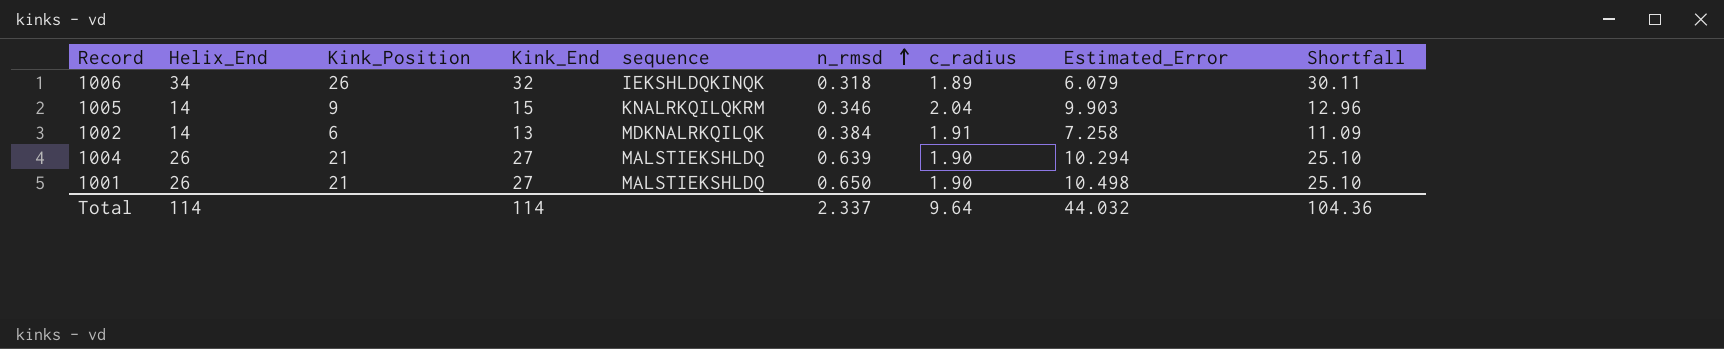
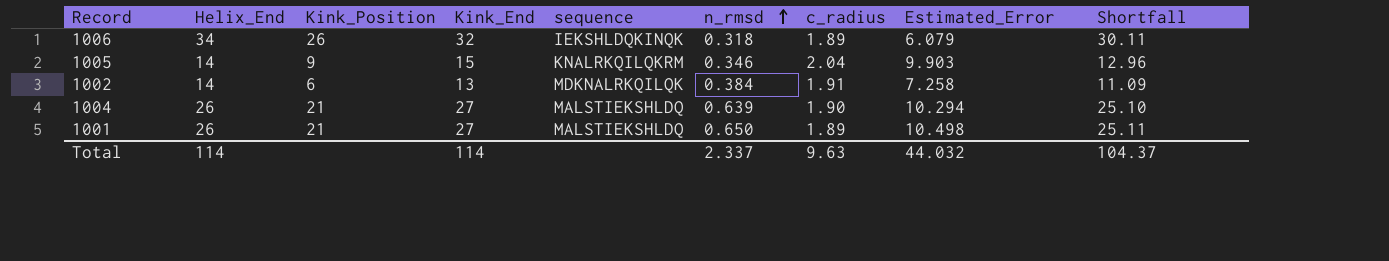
1001 | c_radius: 1.90 -> 1.89
1001 | Shortfall: 25.10 -> 25.11
Total | c_radius: 9.64 -> 9.63
Total | Shortfall: 104.36 -> 104.37

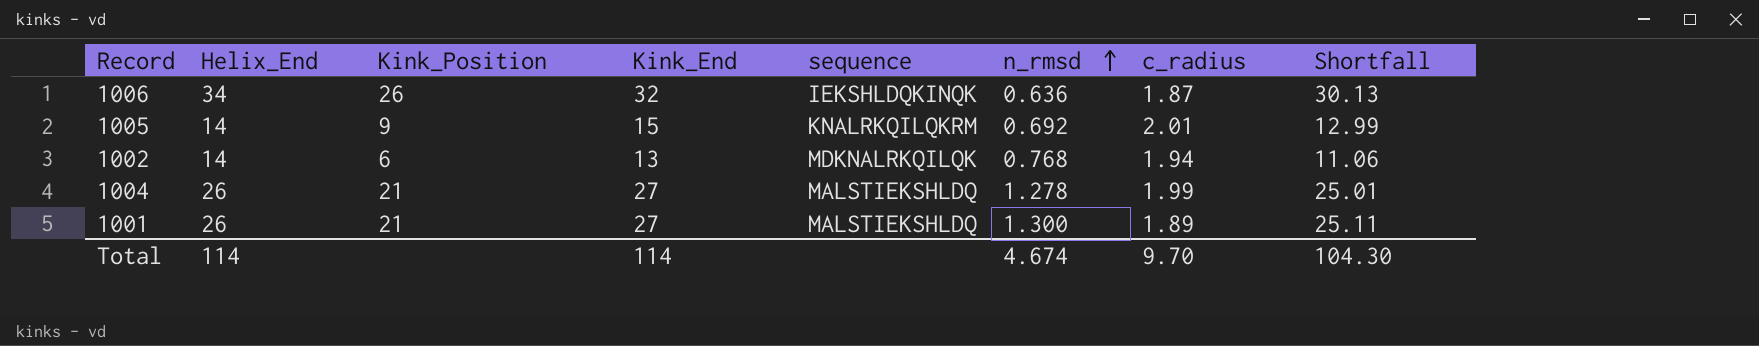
column Estimated_Error | position: 8 -> none
1006 | n_rmsd: 0.318 -> 0.636
1006 | c_radius: 1.89 -> 1.87
1006 | Shortfall: 30.11 -> 30.13
1005 | n_rmsd: 0.346 -> 0.692
1005 | c_radius: 2.04 -> 2.01
1005 | Shortfall: 12.96 -> 12.99
1002 | n_rmsd: 0.384 -> 0.768
1002 | c_radius: 1.91 -> 1.94
1002 | Shortfall: 11.09 -> 11.06
1004 | n_rmsd: 0.639 -> 1.278
1004 | c_radius: 1.90 -> 1.99
1004 | Shortfall: 25.10 -> 25.01
1001 | n_rmsd: 0.650 -> 1.300
Total | n_rmsd: 2.337 -> 4.674
Total | c_radius: 9.63 -> 9.70
Total | Shortfall: 104.37 -> 104.30

